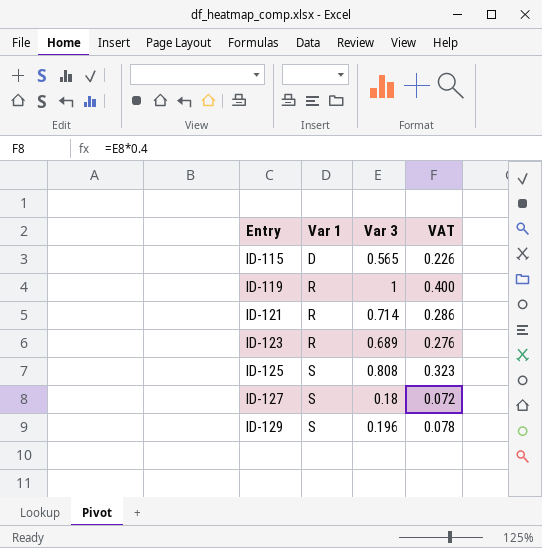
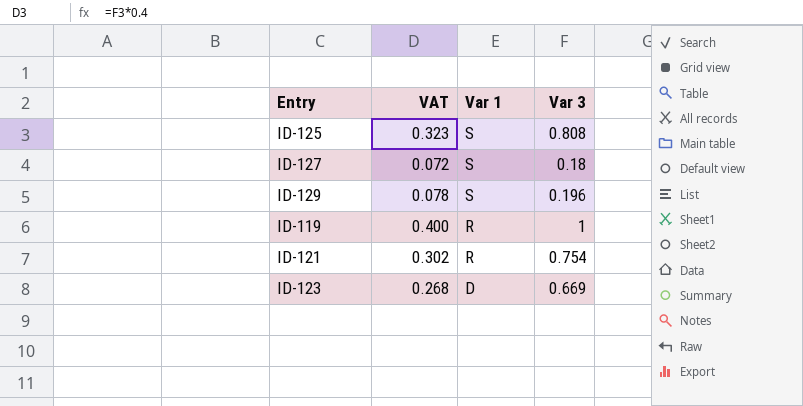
row order: Entry ascending -> Var 1 descending
column VAT | position: 4 -> 2
row ID-115: D | 0.565 | 0.226 -> none
ID-121 | VAT: 0.286 -> 0.302
ID-121 | Var 3: 0.714 -> 0.754
ID-123 | VAT: 0.276 -> 0.268
ID-123 | Var 1: R -> D
ID-123 | Var 3: 0.689 -> 0.669

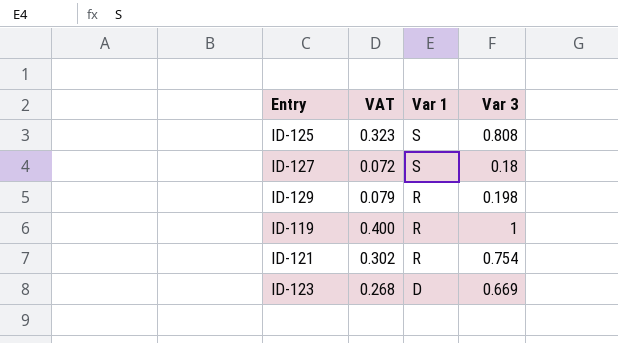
ID-129 | VAT: 0.078 -> 0.079
ID-129 | Var 1: S -> R
ID-129 | Var 3: 0.196 -> 0.198

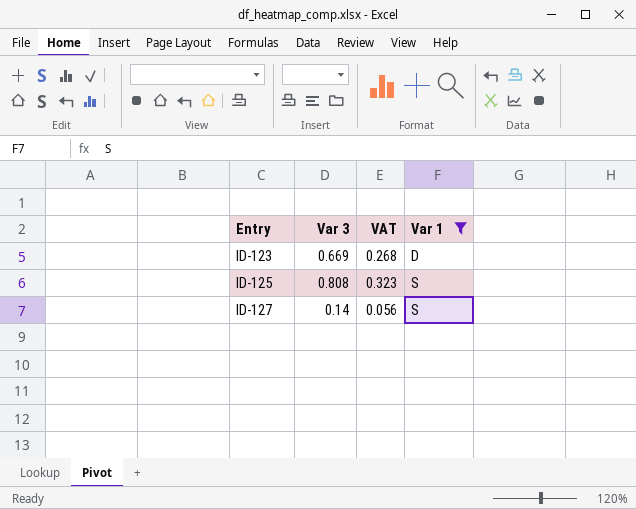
filter: none -> Var 1 != R
row order: Var 1 descending -> Entry ascending
column Var 3 | position: 4 -> 2
ID-127 | Var 3: 0.18 -> 0.14
ID-127 | VAT: 0.072 -> 0.056

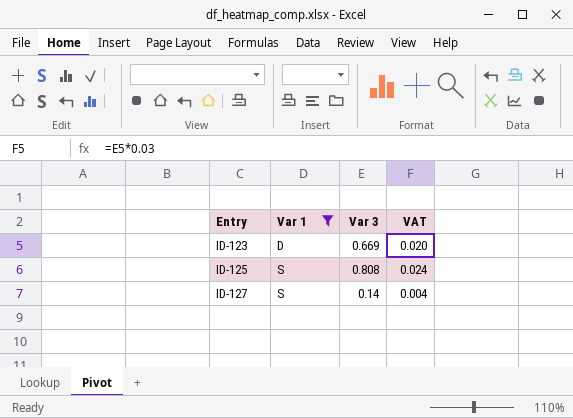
column Var 1 | position: 4 -> 2
column VAT | formula: [Var 3] * 0.4 -> [Var 3] * 0.03

